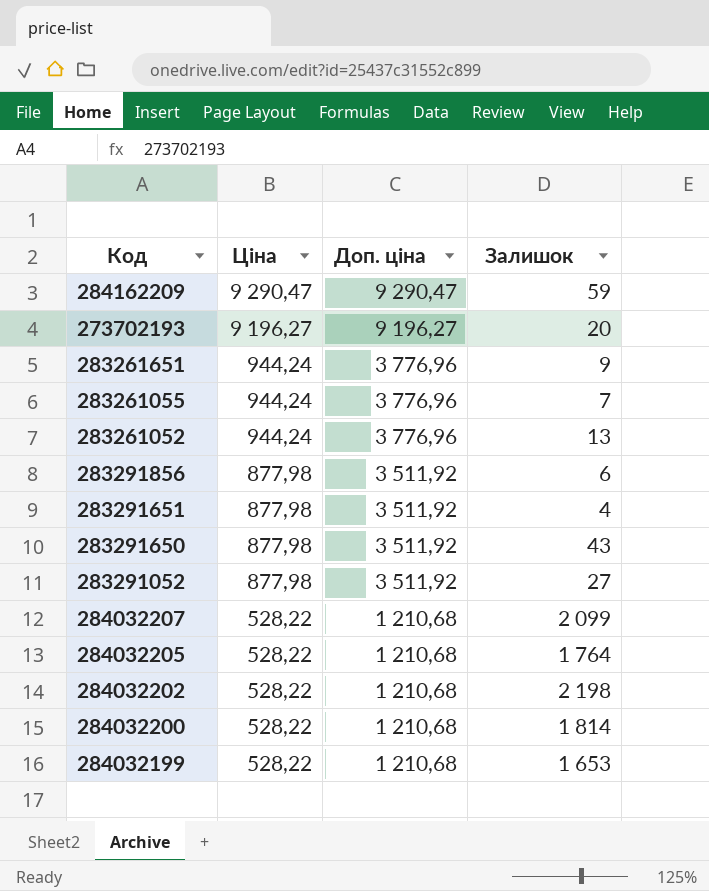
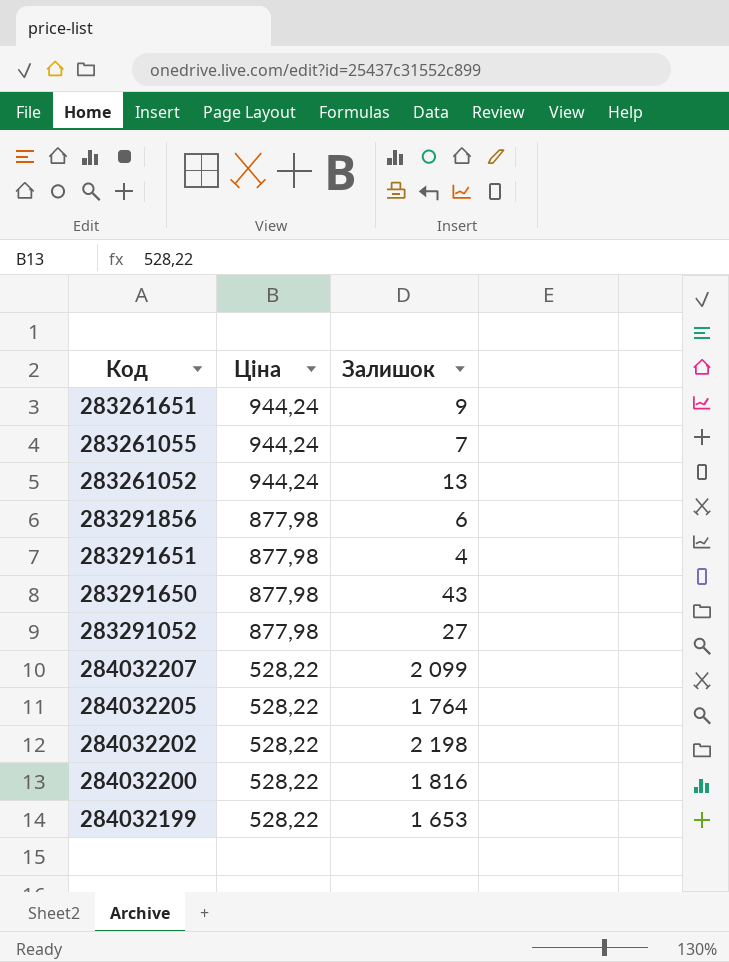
column Доп. ціна | position: 3 -> none
row 284162209: 9 290,47 | 9 290,47 | 59 -> none
row 273702193: 9 196,27 | 9 196,27 | 20 -> none
284032200 | Залишок: 1 814 -> 1 816

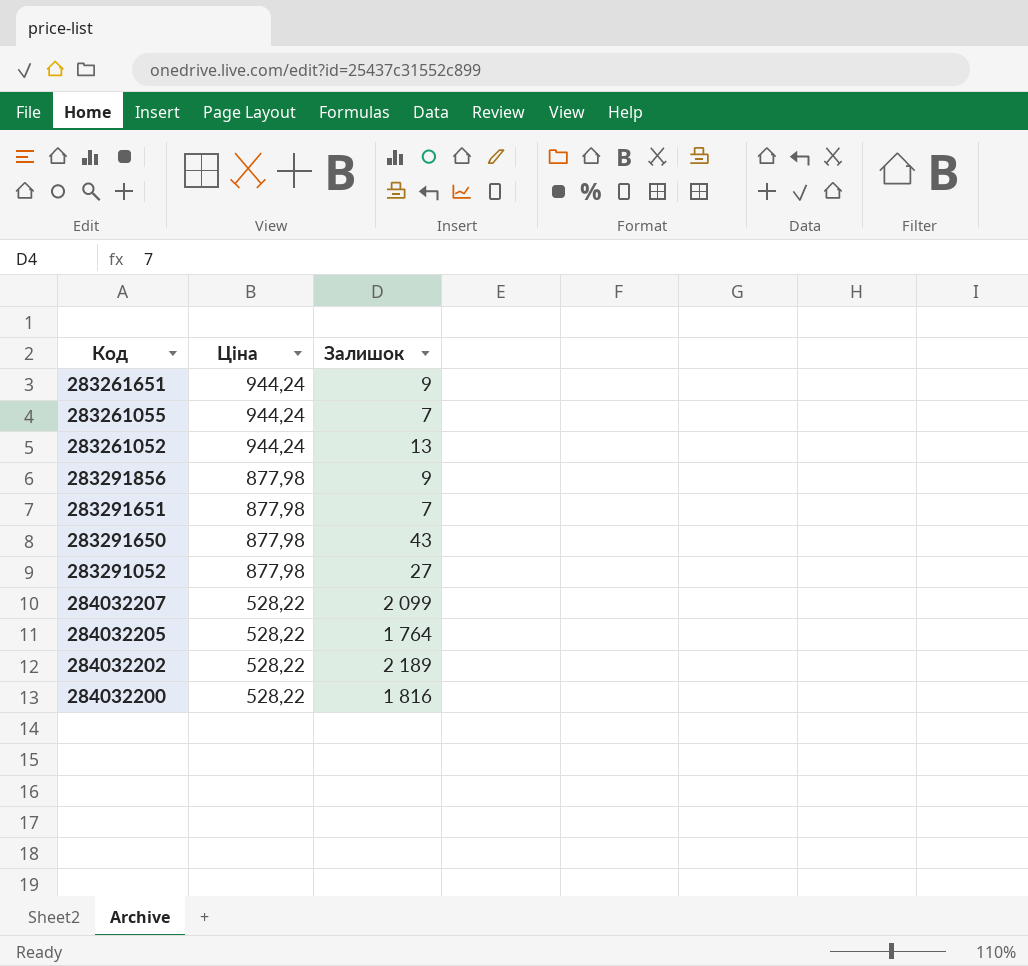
row 284032199: 528,22 | 1 653 -> none
283291856 | Залишок: 6 -> 9
283291651 | Залишок: 4 -> 7
284032202 | Залишок: 2 198 -> 2 189

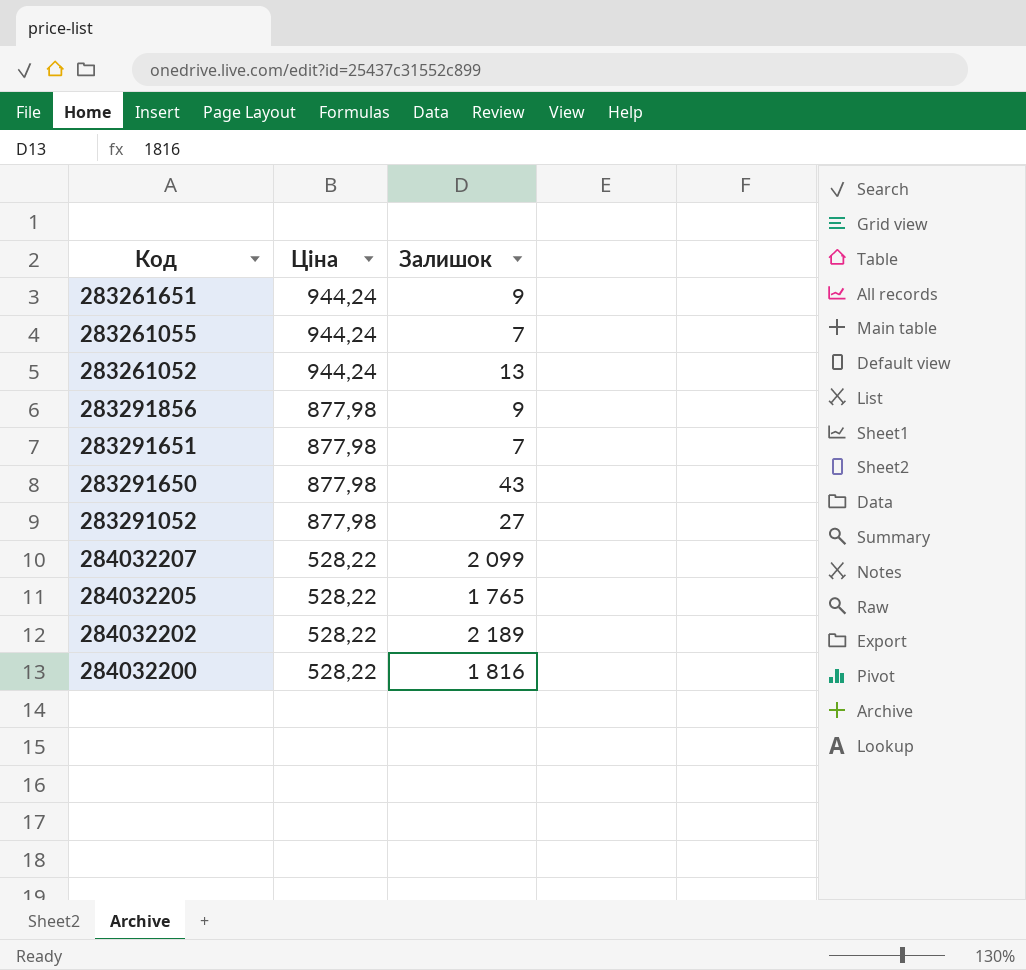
284032205 | Залишок: 1 764 -> 1 765

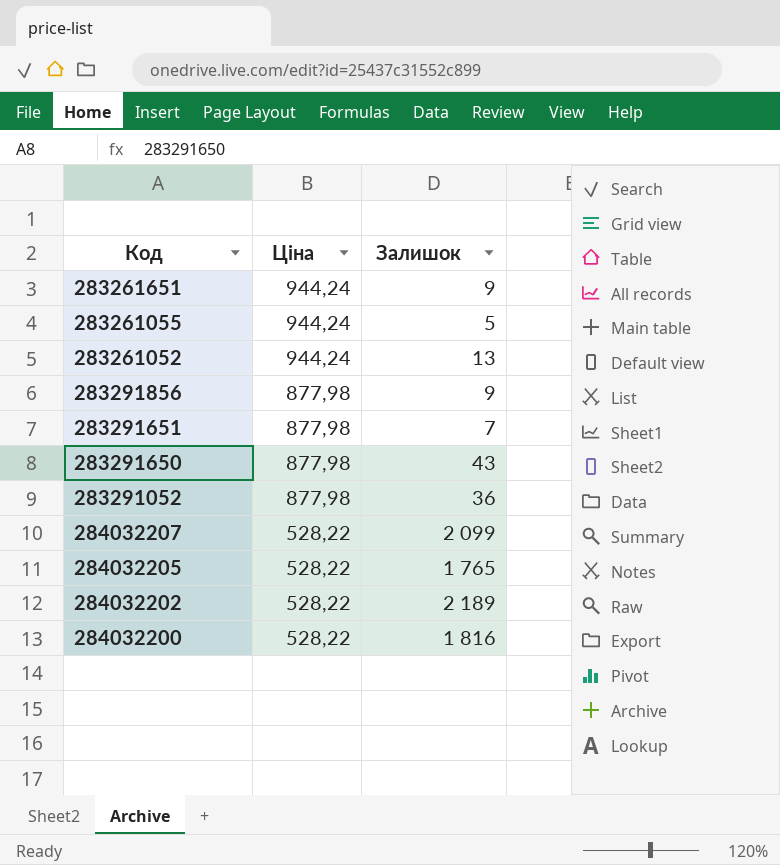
283261055 | Залишок: 7 -> 5
283291052 | Залишок: 27 -> 36

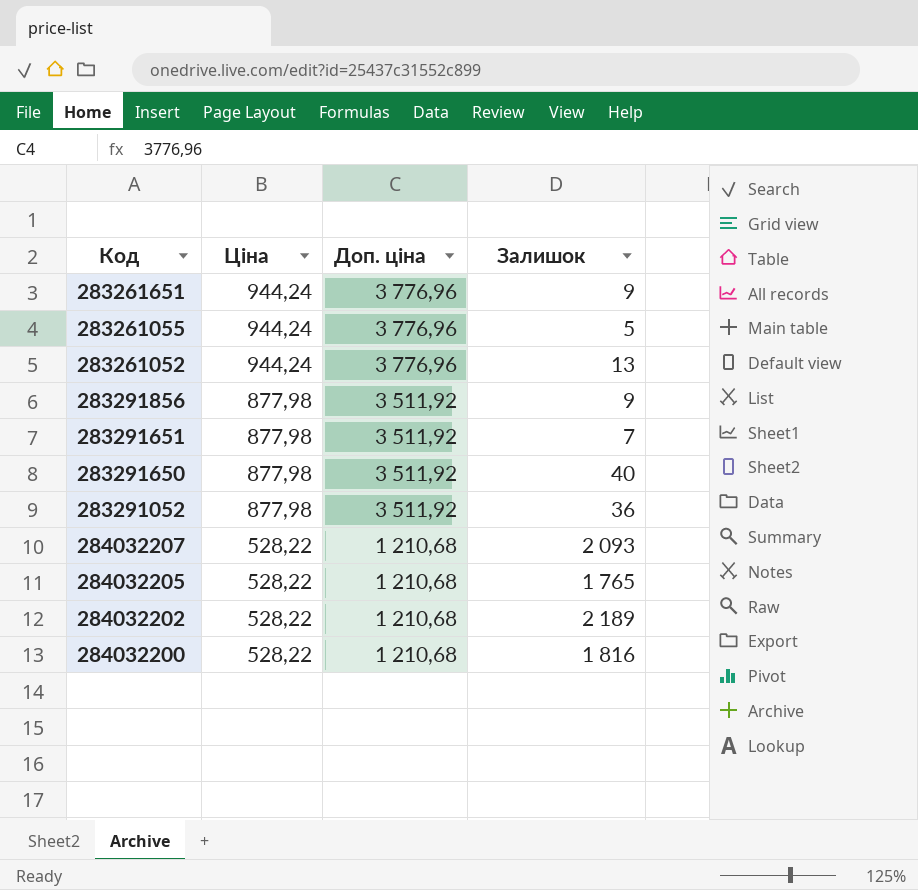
column Доп. ціна | position: none -> 3
283291650 | Залишок: 43 -> 40
284032207 | Залишок: 2 099 -> 2 093

